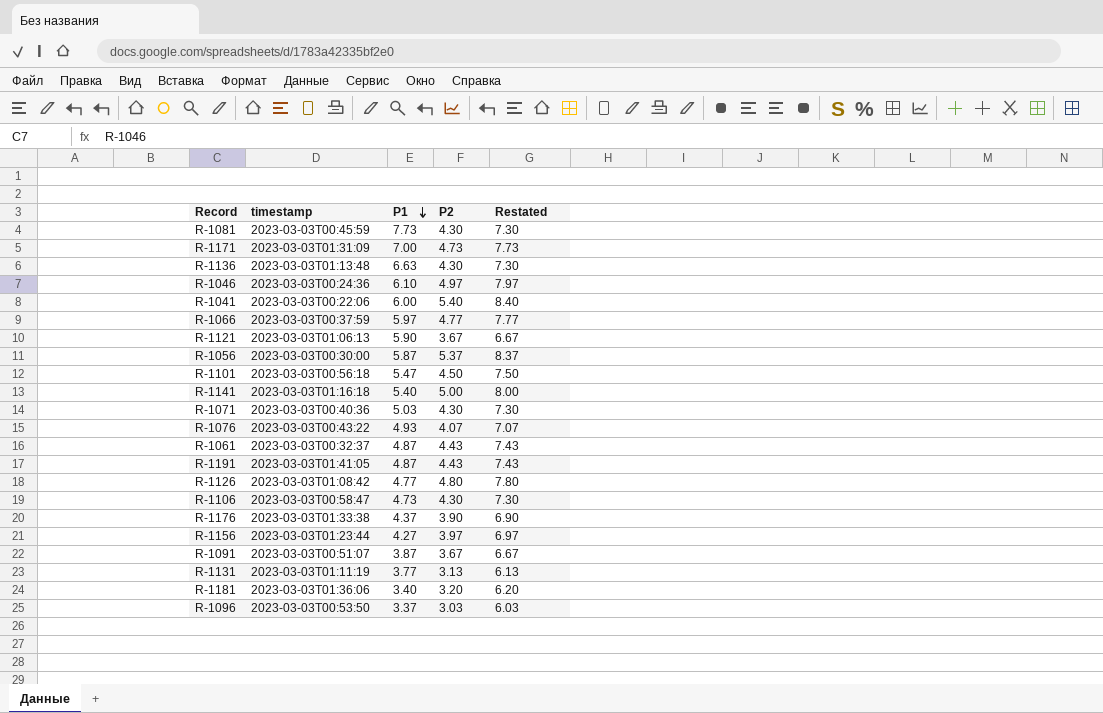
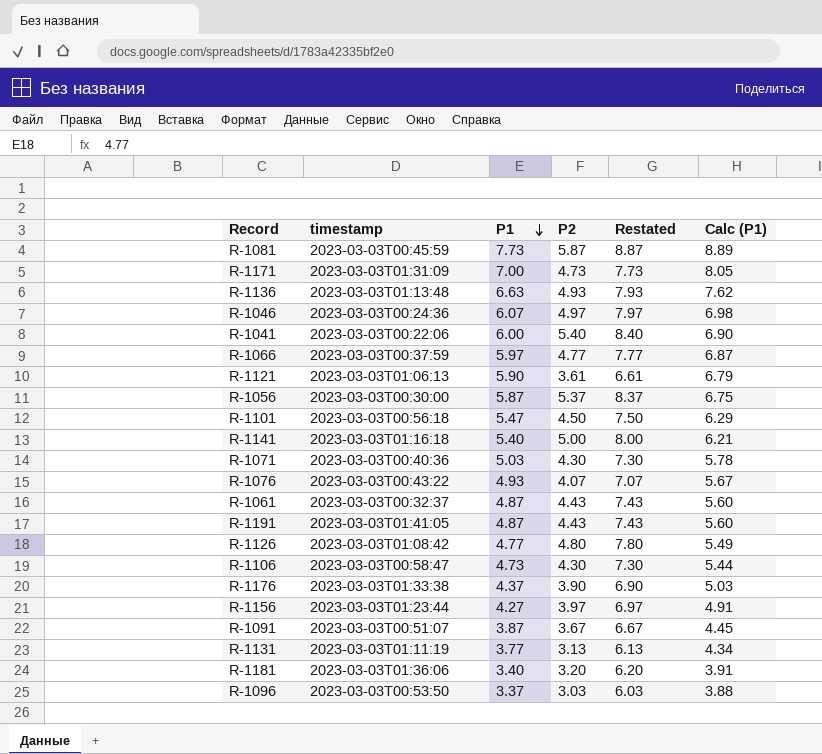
column Calc (P1) | formula: none -> [P1] * 1.15
R-1081 | P2: 4.30 -> 5.87
R-1081 | Restated: 7.30 -> 8.87
R-1136 | P2: 4.30 -> 4.93
R-1136 | Restated: 7.30 -> 7.93
R-1046 | P1: 6.10 -> 6.07
R-1121 | P2: 3.67 -> 3.61
R-1121 | Restated: 6.67 -> 6.61

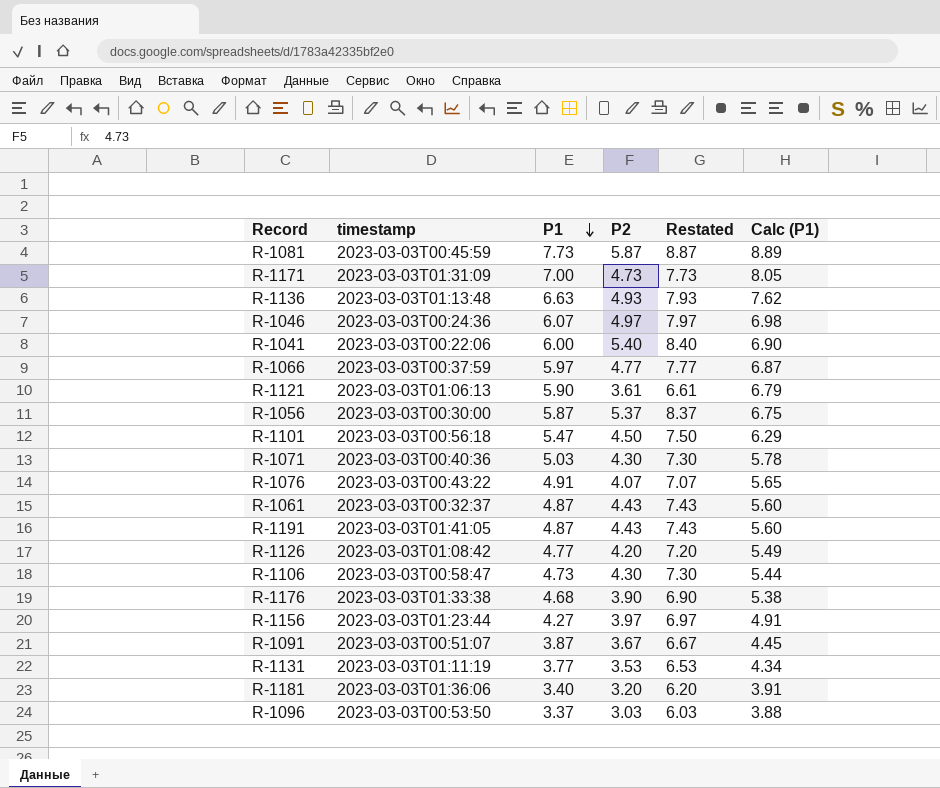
row R-1141: 2023-03-03T01:16:18 | 5.40 | 5.00 | 8.00 | 6.21 -> none
R-1076 | P1: 4.93 -> 4.91
R-1076 | Calc (P1): 5.67 -> 5.65
R-1126 | P2: 4.80 -> 4.20
R-1126 | Restated: 7.80 -> 7.20
R-1176 | P1: 4.37 -> 4.68
R-1176 | Calc (P1): 5.03 -> 5.38
R-1131 | P2: 3.13 -> 3.53
R-1131 | Restated: 6.13 -> 6.53

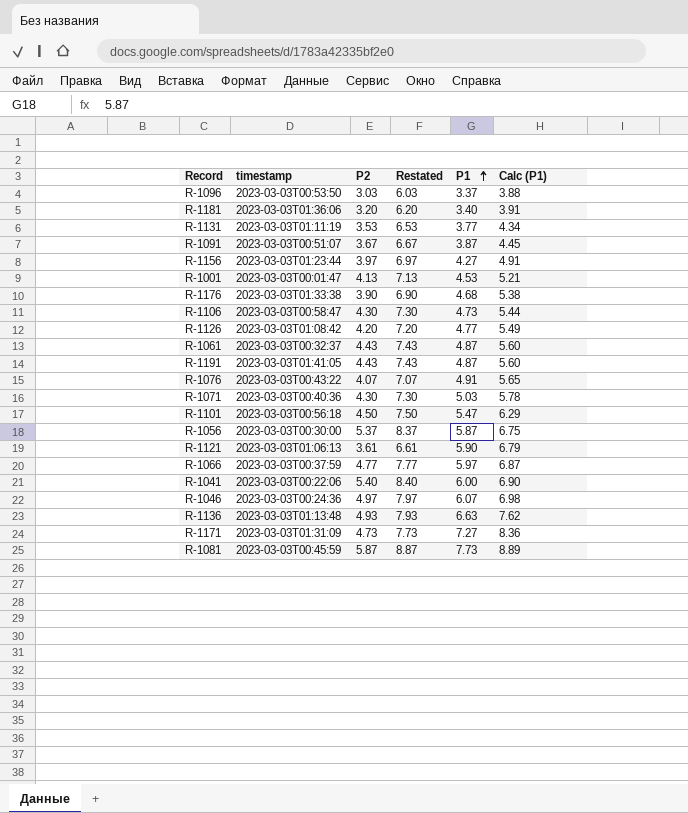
row order: P1 descending -> P1 ascending
column P1 | position: 3 -> 5
row R-1001: none -> 2023-03-03T00:01:47 | 4.13 | 7.13 | 4.53 | 5.21
R-1171 | P1: 7.00 -> 7.27
R-1171 | Calc (P1): 8.05 -> 8.36

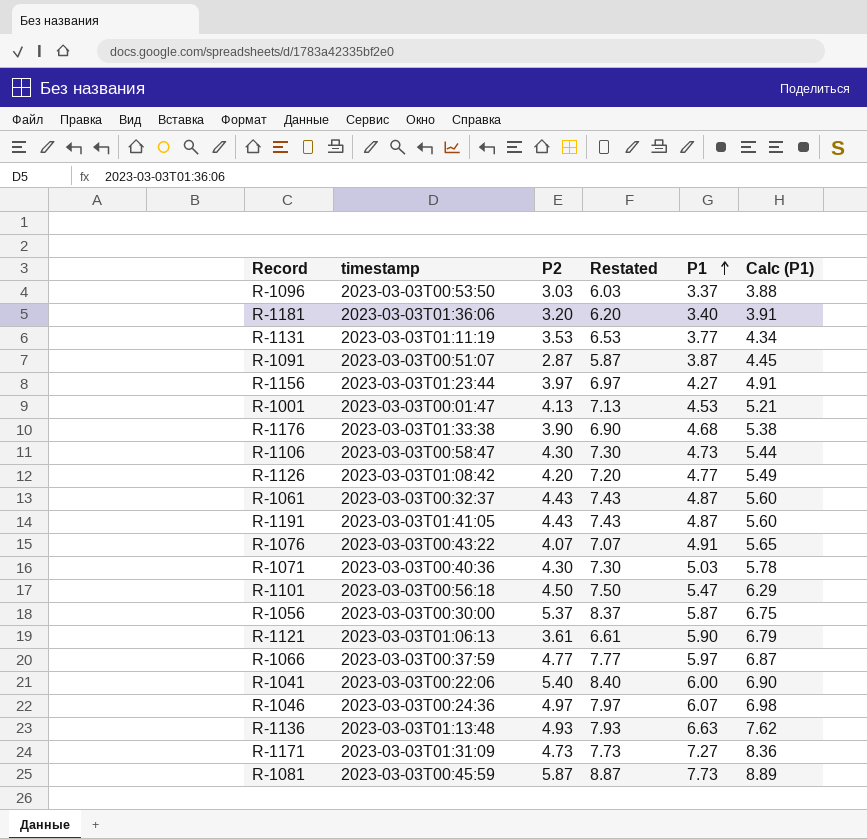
R-1091 | P2: 3.67 -> 2.87
R-1091 | Restated: 6.67 -> 5.87

